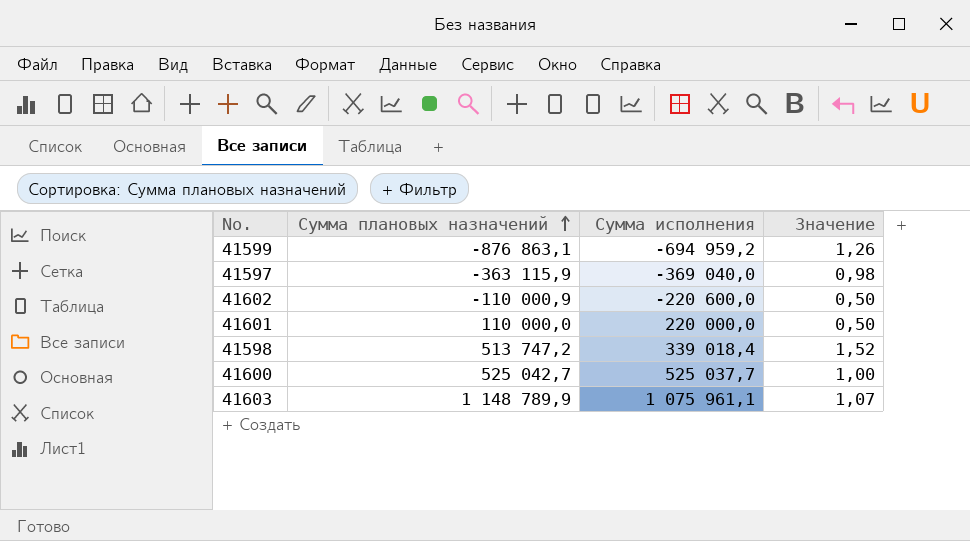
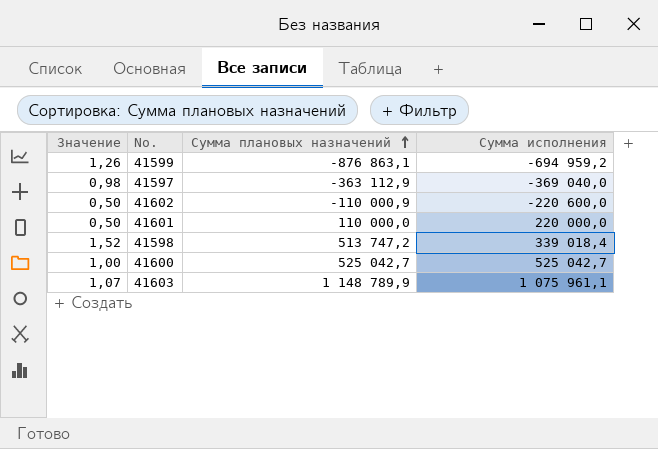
column Значение | position: 4 -> 1
41597 | Сумма плановых назначений: -363 115,9 -> -363 112,9
41600 | Сумма исполнения: 525 037,7 -> 525 042,7

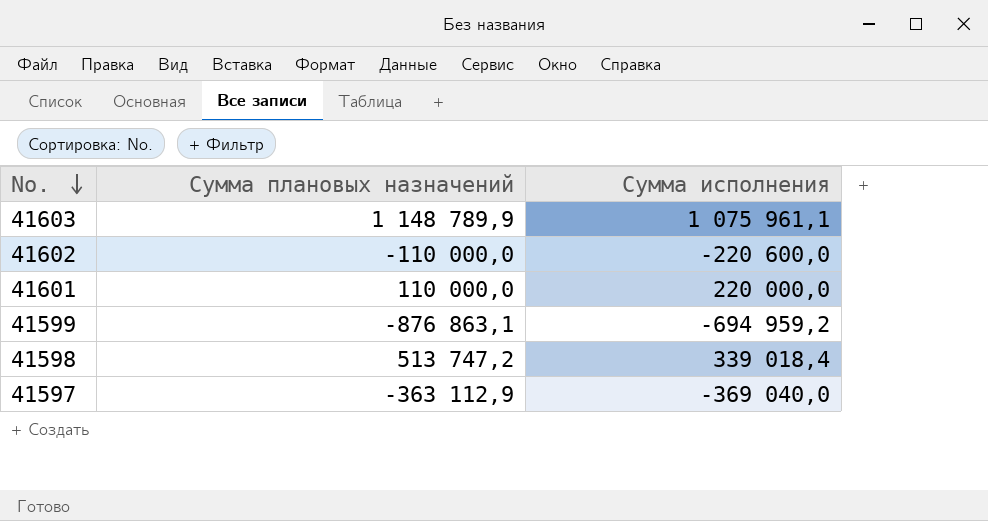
row order: Сумма плановых назначений ascending -> No. descending
column Значение | formula: [Сумма плановых назначений] / [Сумма исполнения] -> none
row 41600: 1,00 | 525 042,7 | 525 042,7 -> none
41602 | Сумма плановых назначений: -110 000,9 -> -110 000,0

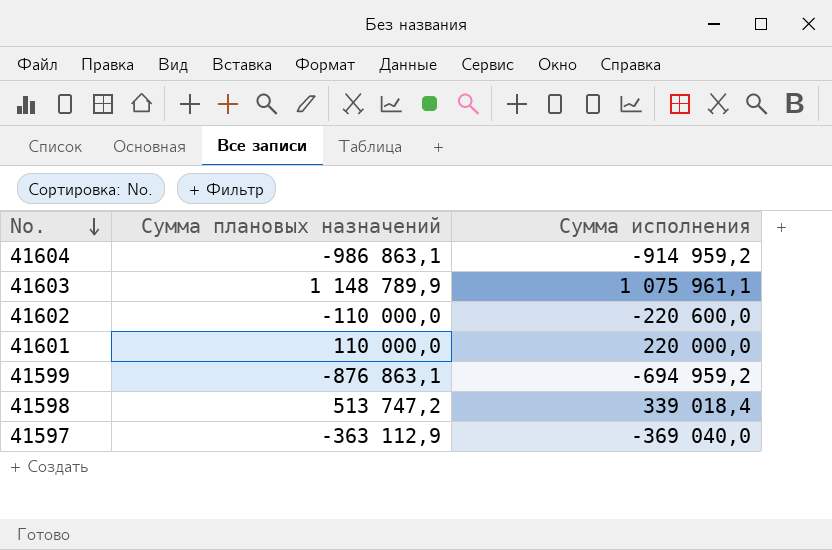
row 41604: none -> -986 863,1 | -914 959,2

